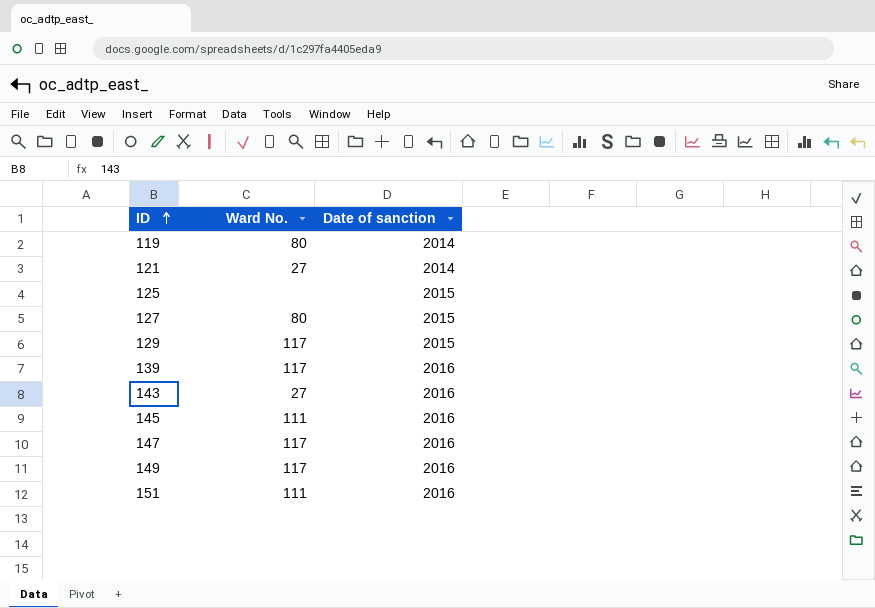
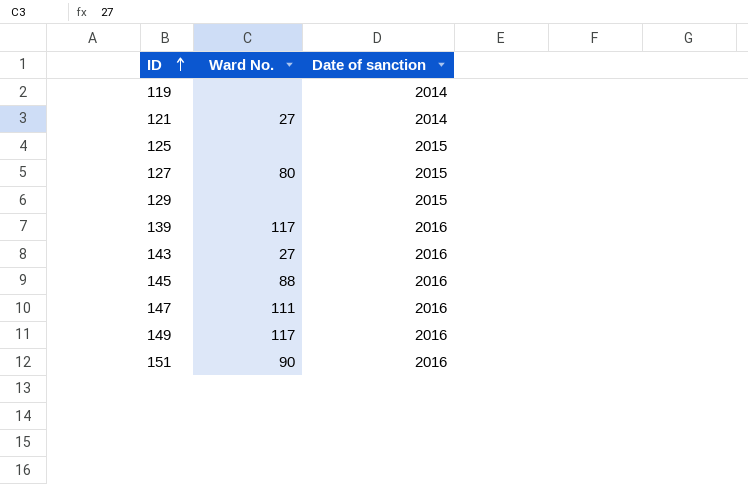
119 | Ward No.: 80 -> none
129 | Ward No.: 117 -> none
145 | Ward No.: 111 -> 88
147 | Ward No.: 117 -> 111
151 | Ward No.: 111 -> 90

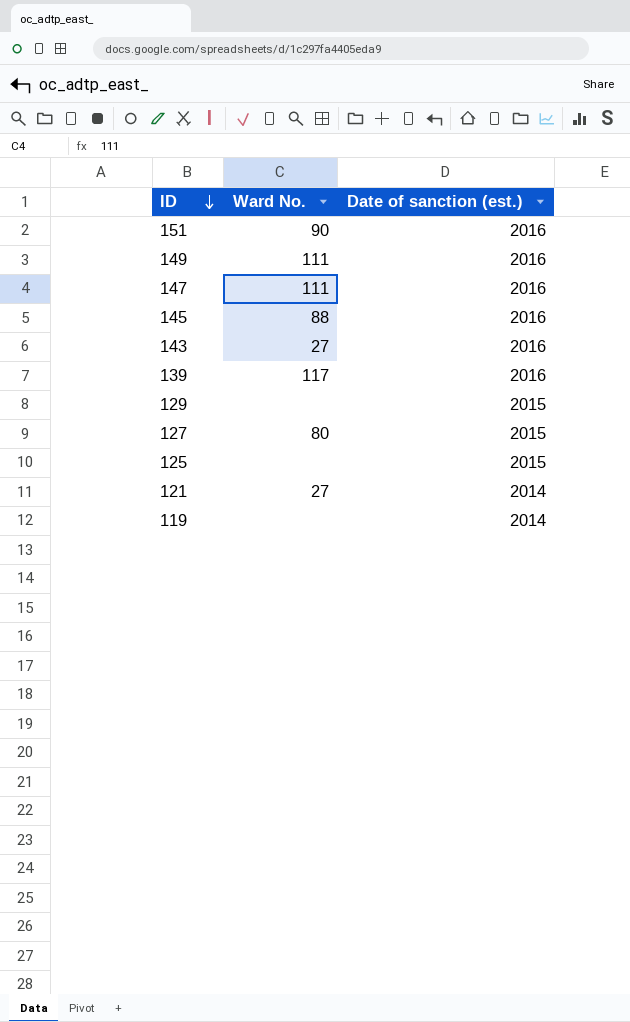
row order: ID ascending -> ID descending
column name: Date of sanction -> Date of sanction (est.)
149 | Ward No.: 117 -> 111

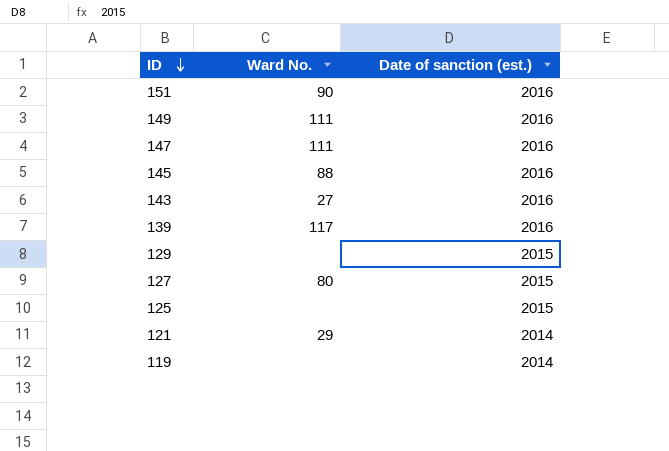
121 | Ward No.: 27 -> 29

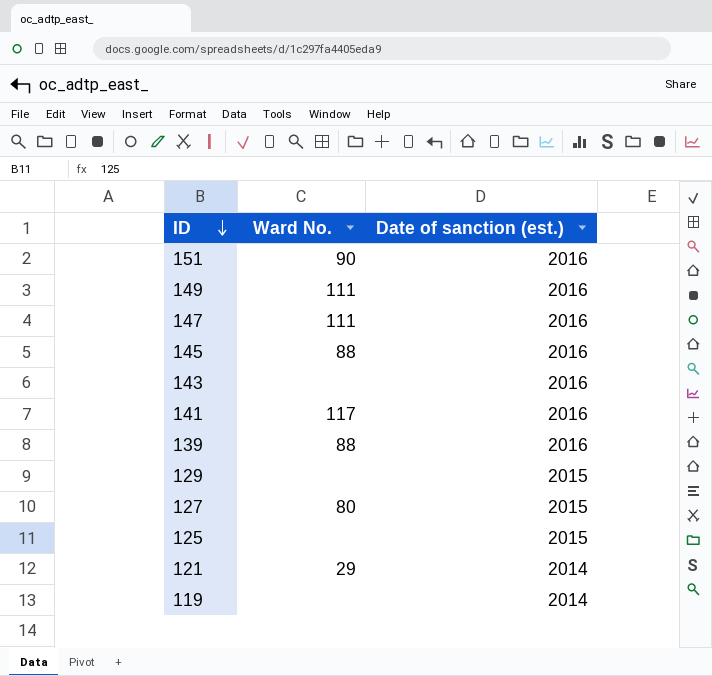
143 | Ward No.: 27 -> none
row 141: none -> 117 | 2016
139 | Ward No.: 117 -> 88

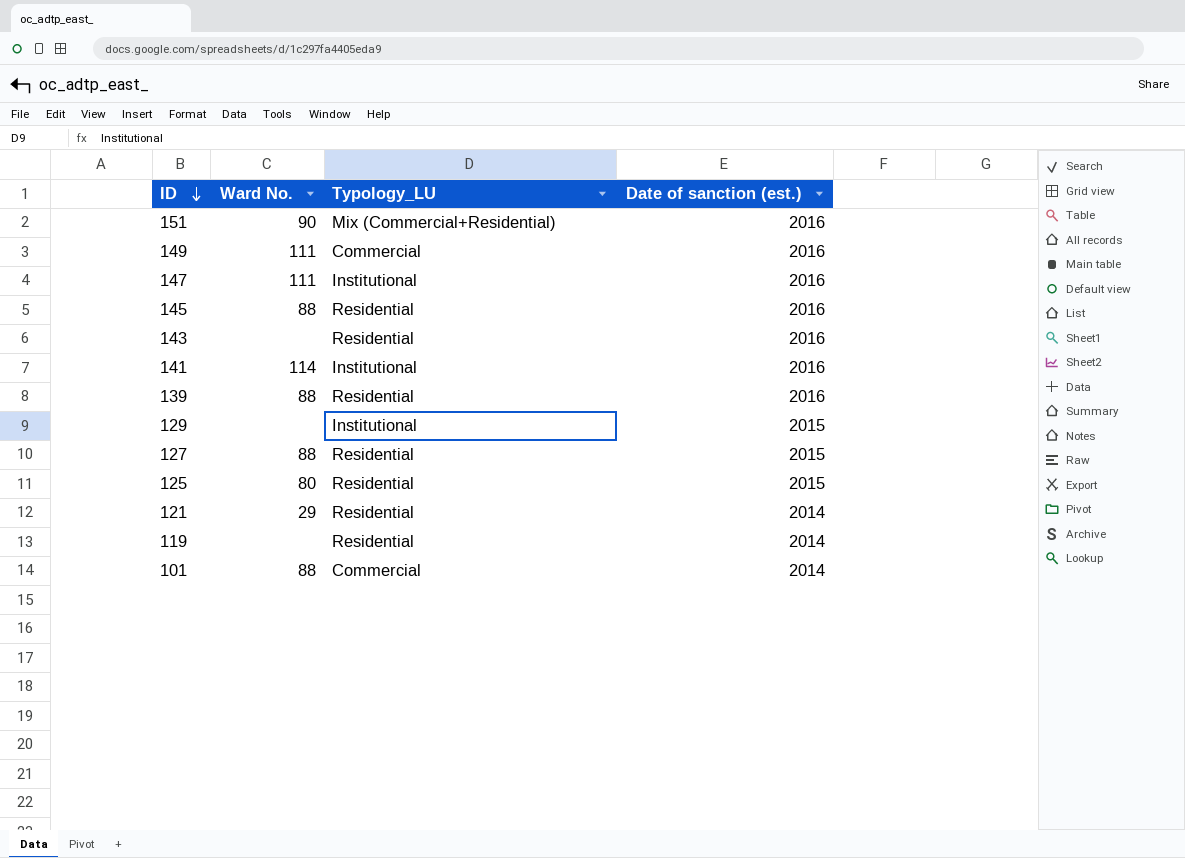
column Typology_LU | position: none -> 3
141 | Ward No.: 117 -> 114
127 | Ward No.: 80 -> 88
125 | Ward No.: none -> 80
row 101: none -> 88 | Commercial | 2014

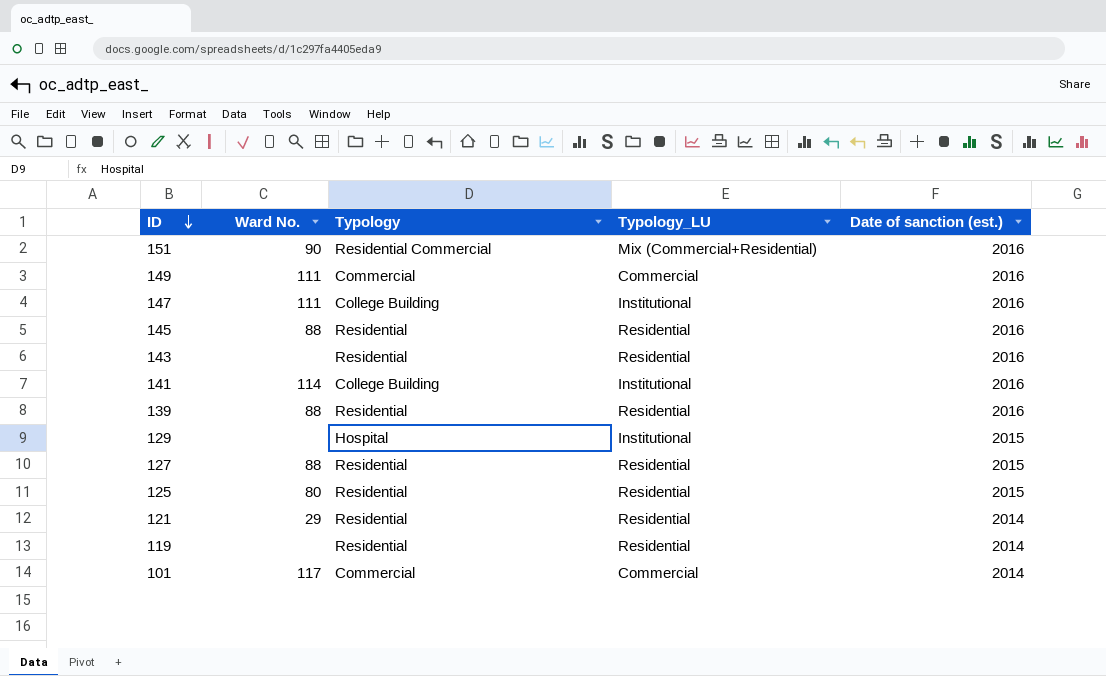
column Typology | position: none -> 3
101 | Ward No.: 88 -> 117

